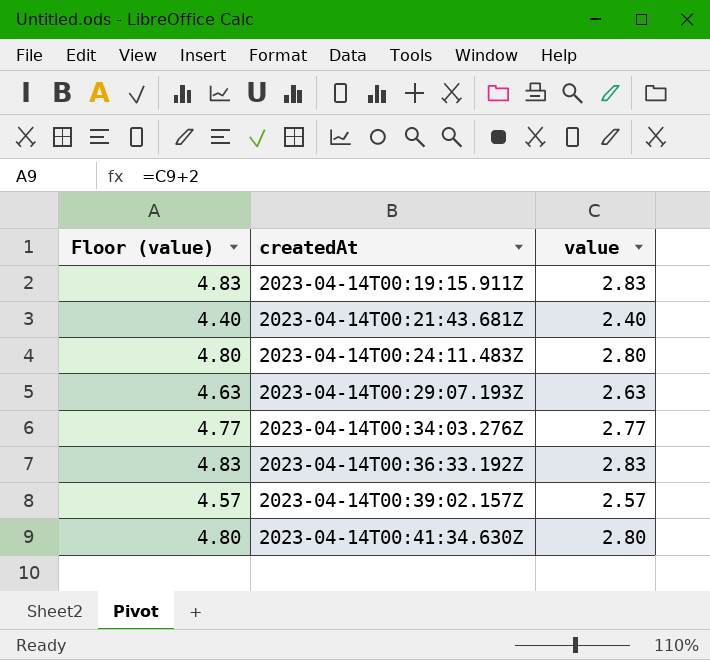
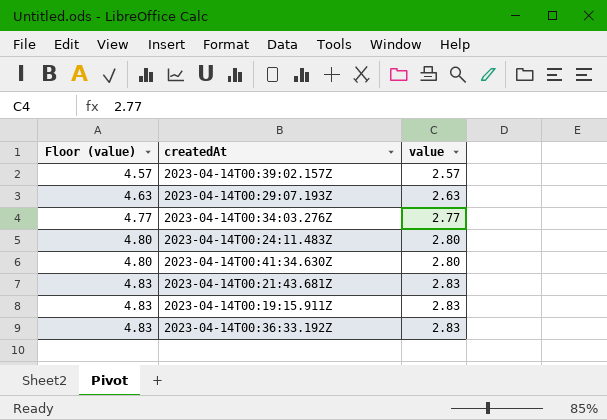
row order: createdAt ascending -> Floor (value) ascending
2023-04-14T00:21:43.681Z | Floor (value): 4.40 -> 4.83
2023-04-14T00:21:43.681Z | value: 2.40 -> 2.83

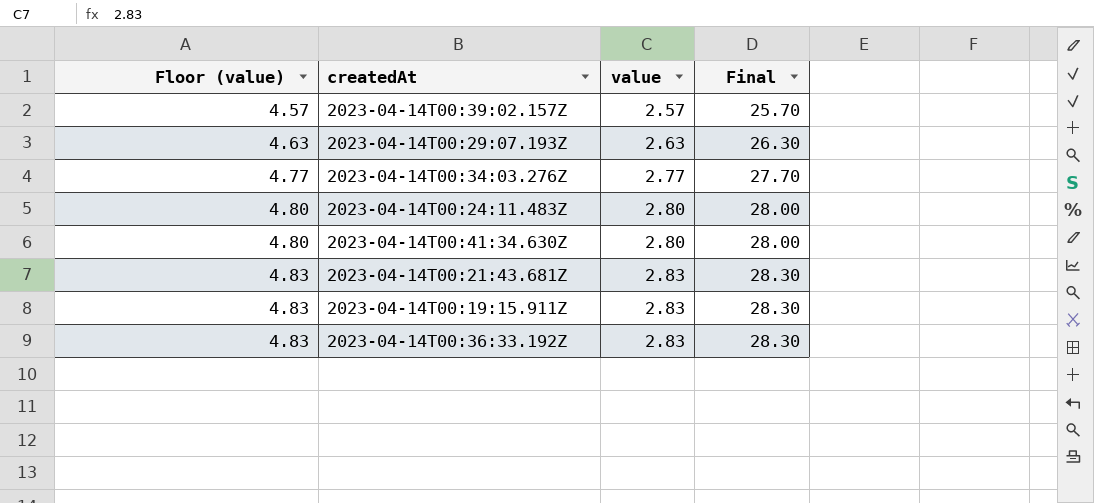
column Final | formula: none -> [value] * 10

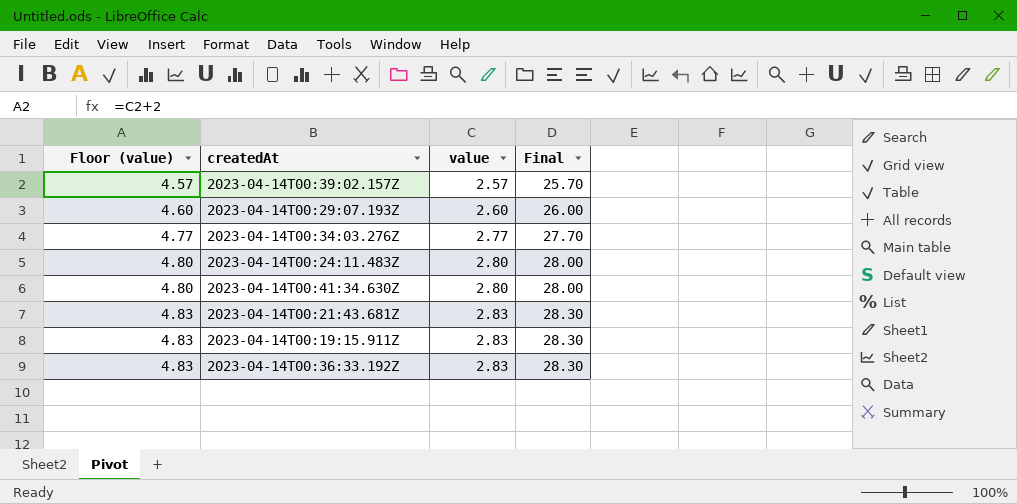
2023-04-14T00:29:07.193Z | Floor (value): 4.63 -> 4.60
2023-04-14T00:29:07.193Z | value: 2.63 -> 2.60
2023-04-14T00:29:07.193Z | Final: 26.30 -> 26.00

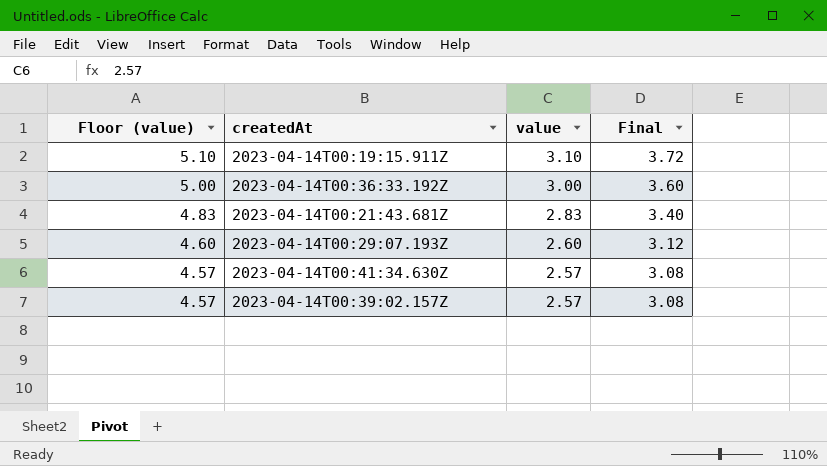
row order: Floor (value) ascending -> Floor (value) descending
column Final | formula: [value] * 10 -> [value] * 1.2
row 2023-04-14T00:34:03.276Z: 4.77 | 2.77 | 27.70 -> none
row 2023-04-14T00:24:11.483Z: 4.80 | 2.80 | 28.00 -> none
2023-04-14T00:19:15.911Z | Floor (value): 4.83 -> 5.10
2023-04-14T00:19:15.911Z | value: 2.83 -> 3.10
2023-04-14T00:36:33.192Z | Floor (value): 4.83 -> 5.00
2023-04-14T00:36:33.192Z | value: 2.83 -> 3.00
2023-04-14T00:41:34.630Z | Floor (value): 4.80 -> 4.57
2023-04-14T00:41:34.630Z | value: 2.80 -> 2.57

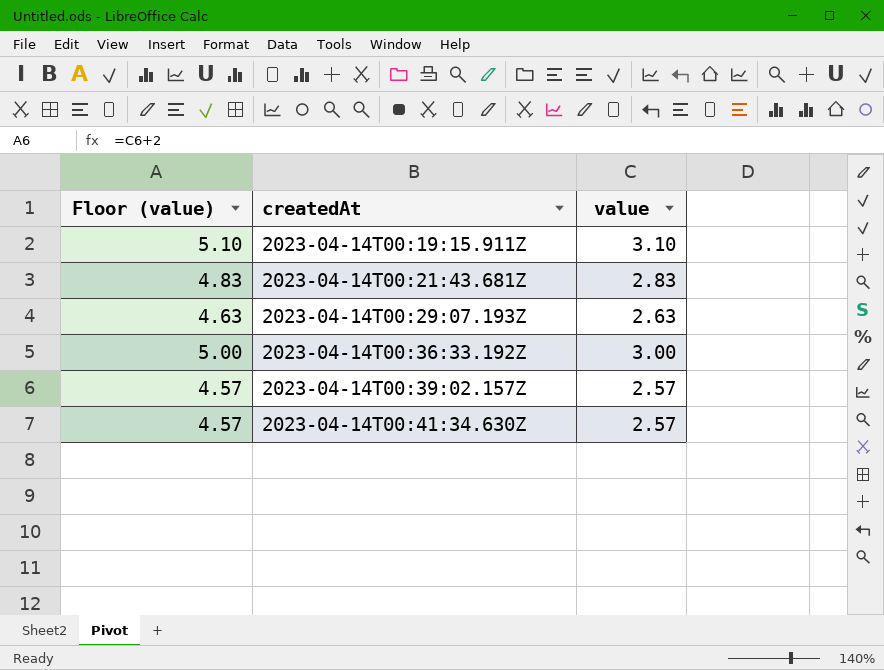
row order: Floor (value) descending -> createdAt ascending
column Final | formula: [value] * 1.2 -> none
2023-04-14T00:29:07.193Z | Floor (value): 4.60 -> 4.63
2023-04-14T00:29:07.193Z | value: 2.60 -> 2.63

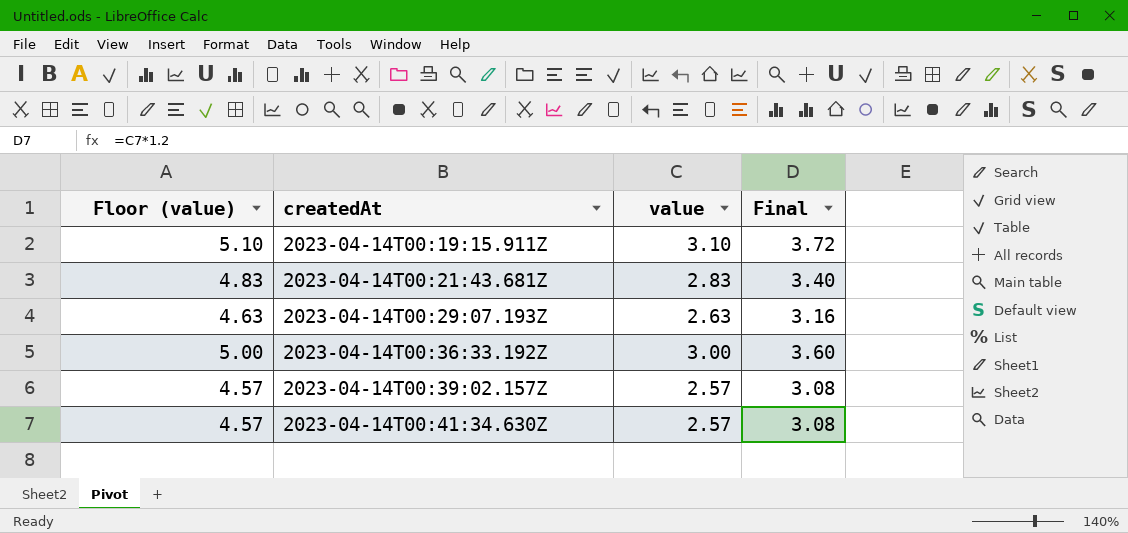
column Final | formula: none -> [value] * 1.2

